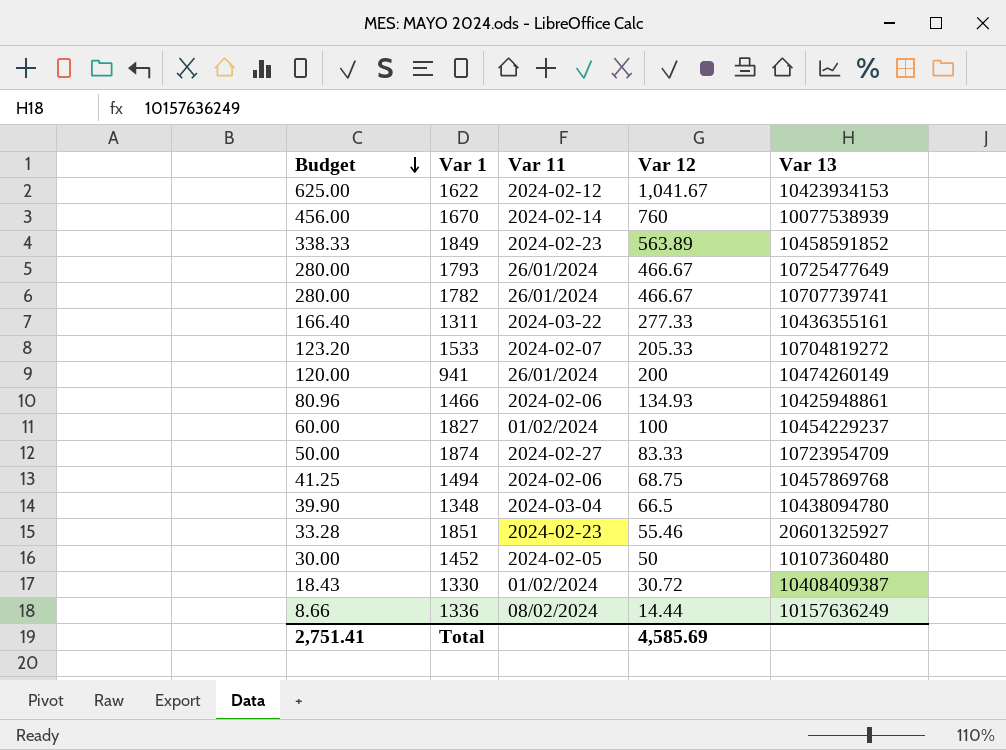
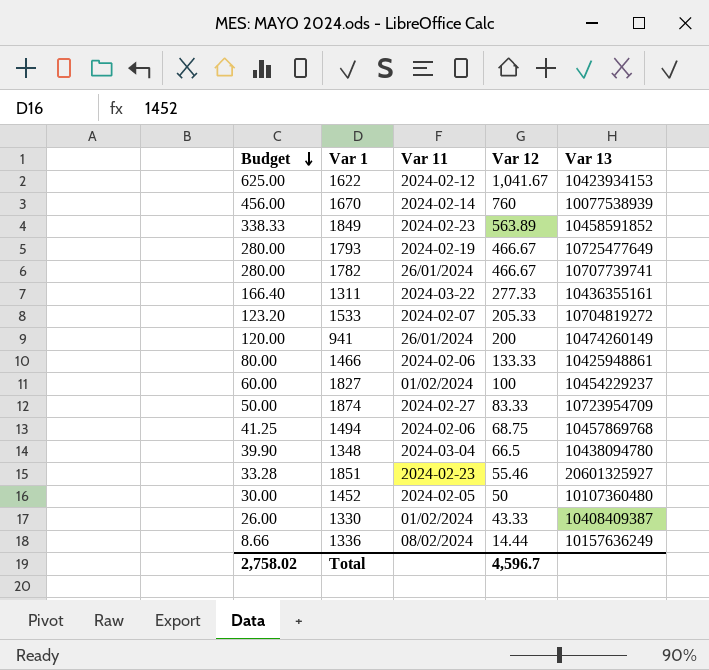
1793 | Var 11: 26/01/2024 -> 2024-02-19
1466 | Budget: 80.96 -> 80.00
1466 | Var 12: 134.93 -> 133.33
1330 | Budget: 18.43 -> 26.00
1330 | Var 12: 30.72 -> 43.33
Total | Budget: 2,751.41 -> 2,758.02
Total | Var 12: 4,585.69 -> 4,596.7

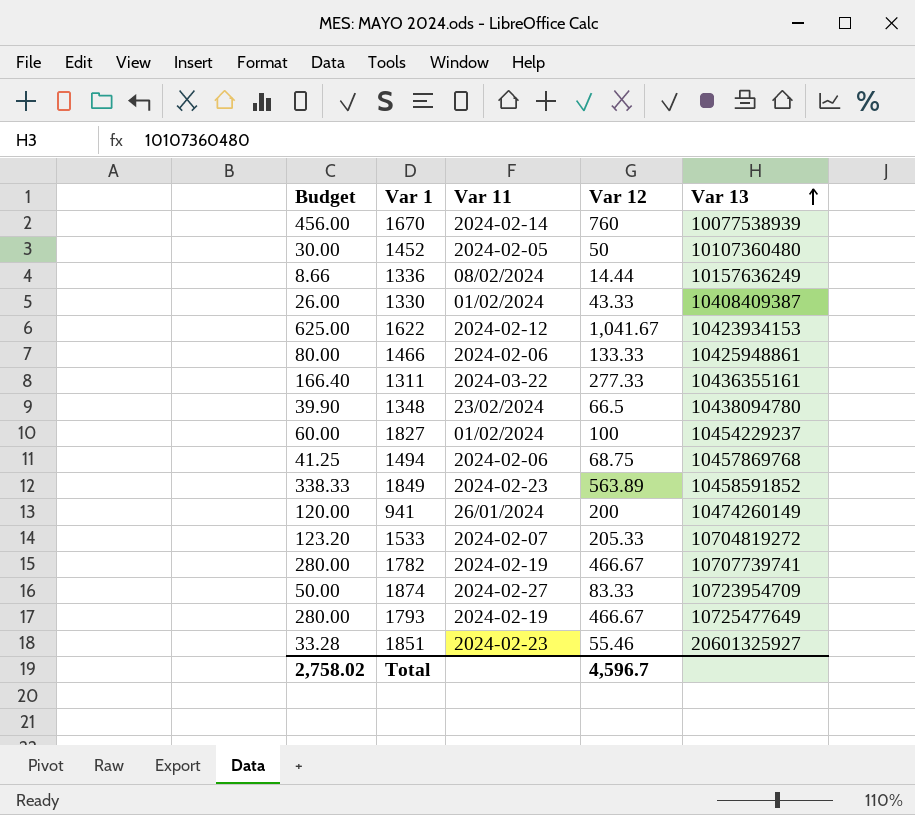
row order: Budget descending -> Var 13 ascending
1348 | Var 11: 2024-03-04 -> 23/02/2024
1782 | Var 11: 26/01/2024 -> 2024-02-19

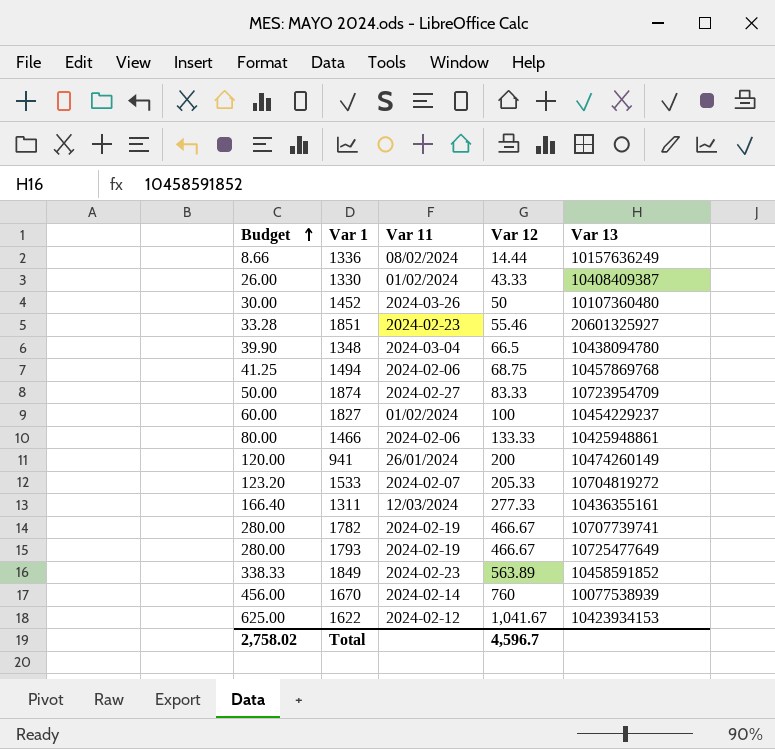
row order: Var 13 ascending -> Budget ascending
1452 | Var 11: 2024-02-05 -> 2024-03-26
1348 | Var 11: 23/02/2024 -> 2024-03-04
1311 | Var 11: 2024-03-22 -> 12/03/2024

